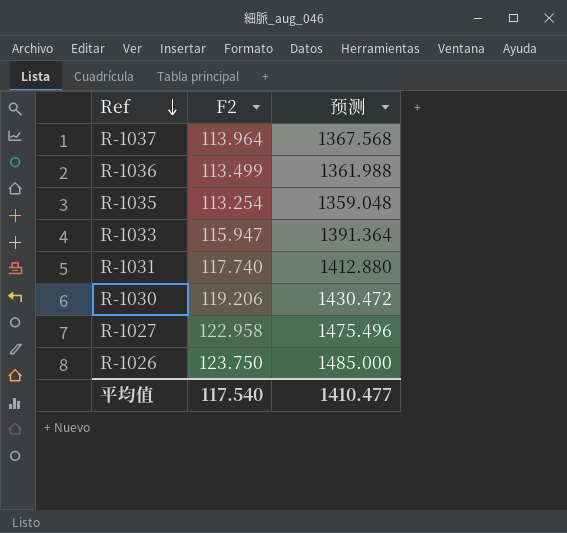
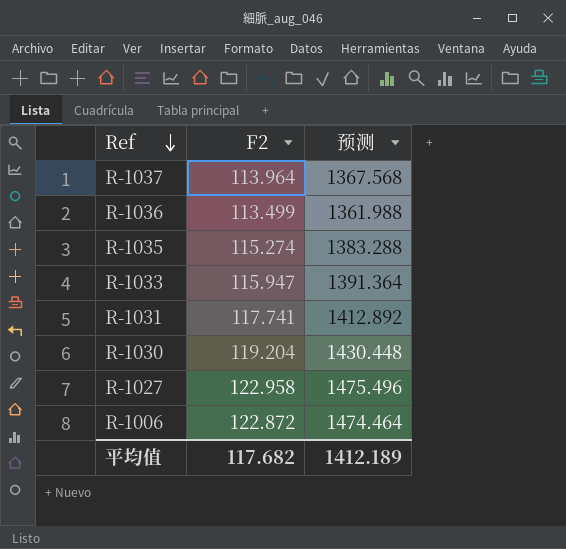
row R-1026: 123.750 | 1485.000 -> none
R-1035 | F2: 113.254 -> 115.274
R-1035 | 预测: 1359.048 -> 1383.288
R-1031 | F2: 117.740 -> 117.741
R-1031 | 预测: 1412.880 -> 1412.892
R-1030 | F2: 119.206 -> 119.204
R-1030 | 预测: 1430.472 -> 1430.448
row R-1006: none -> 122.872 | 1474.464
平均值 | F2: 117.540 -> 117.682
平均值 | 预测: 1410.477 -> 1412.189

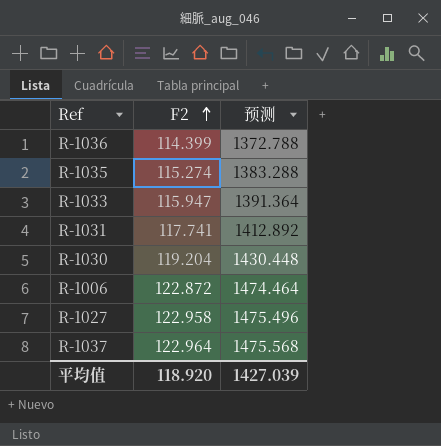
row order: Ref descending -> F2 ascending
R-1036 | F2: 113.499 -> 114.399
R-1036 | 预测: 1361.988 -> 1372.788
R-1037 | F2: 113.964 -> 122.964
R-1037 | 预测: 1367.568 -> 1475.568
平均值 | F2: 117.682 -> 118.920
平均值 | 预测: 1412.189 -> 1427.039

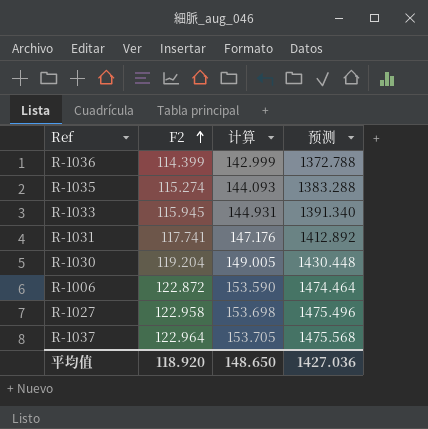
column 计算 | formula: none -> [F2] * 1.25
R-1033 | F2: 115.947 -> 115.945
R-1033 | 预测: 1391.364 -> 1391.340
平均值 | 预测: 1427.039 -> 1427.036

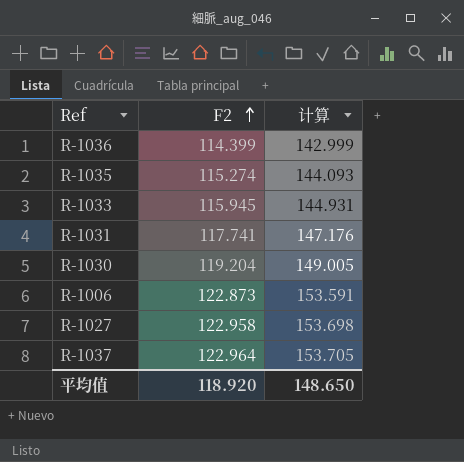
column 预测 | formula: [F2] * 12 -> none
R-1006 | F2: 122.872 -> 122.873
R-1006 | 计算: 153.590 -> 153.591

